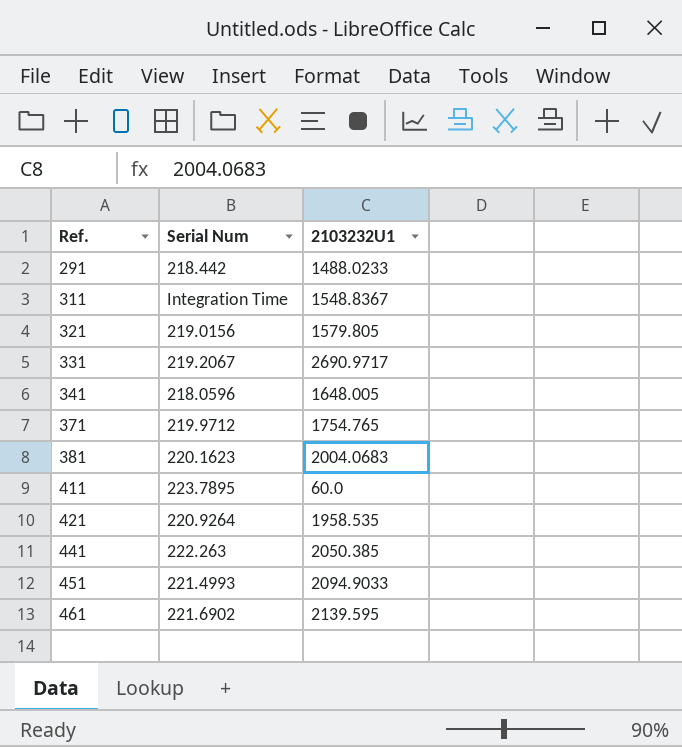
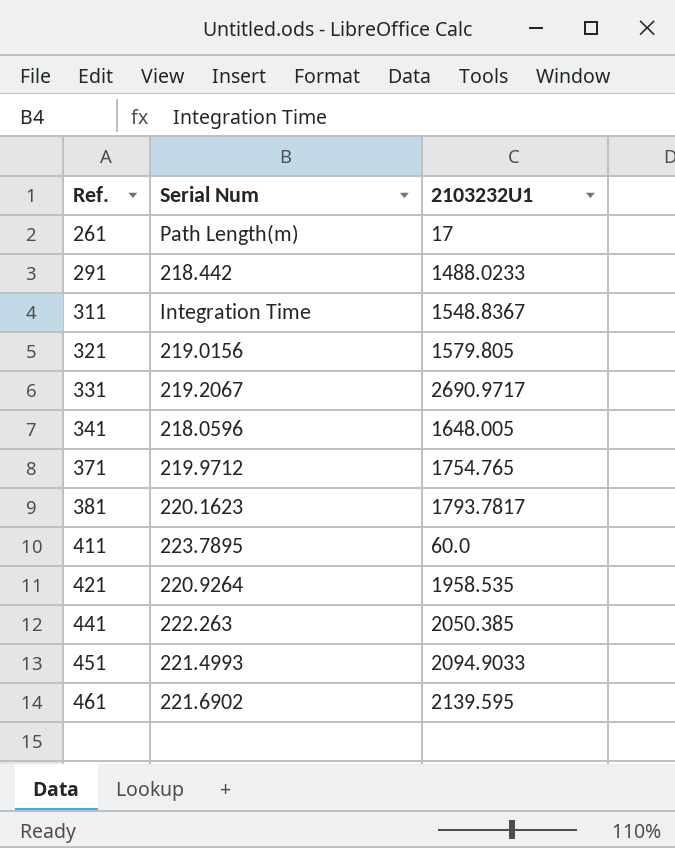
row 261: none -> Path Length(m) | 17
381 | 2103232U1: 2004.0683 -> 1793.7817

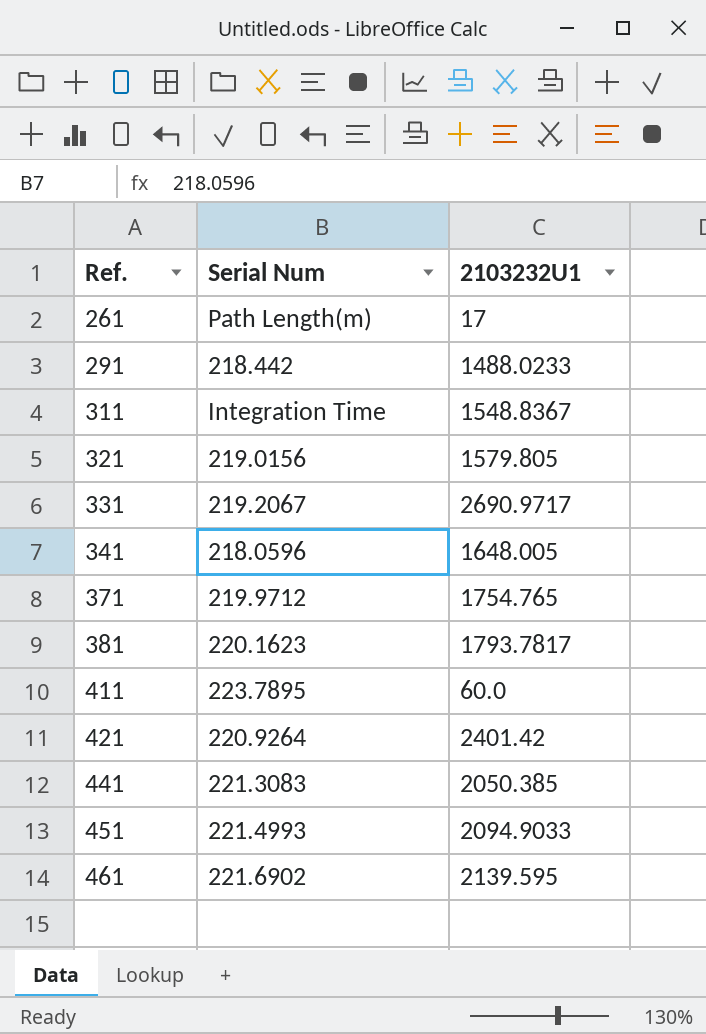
421 | 2103232U1: 1958.535 -> 2401.42
441 | Serial Num: 222.263 -> 221.3083

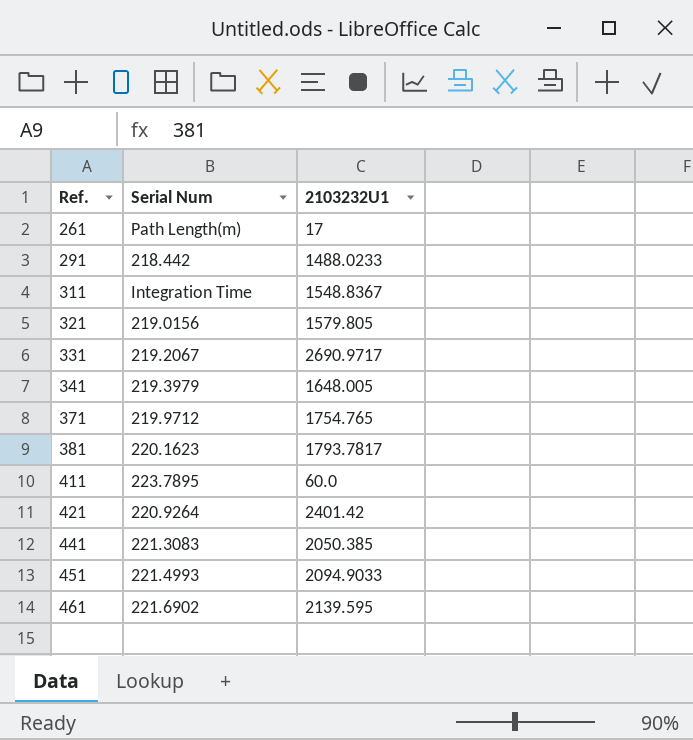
341 | Serial Num: 218.0596 -> 219.3979

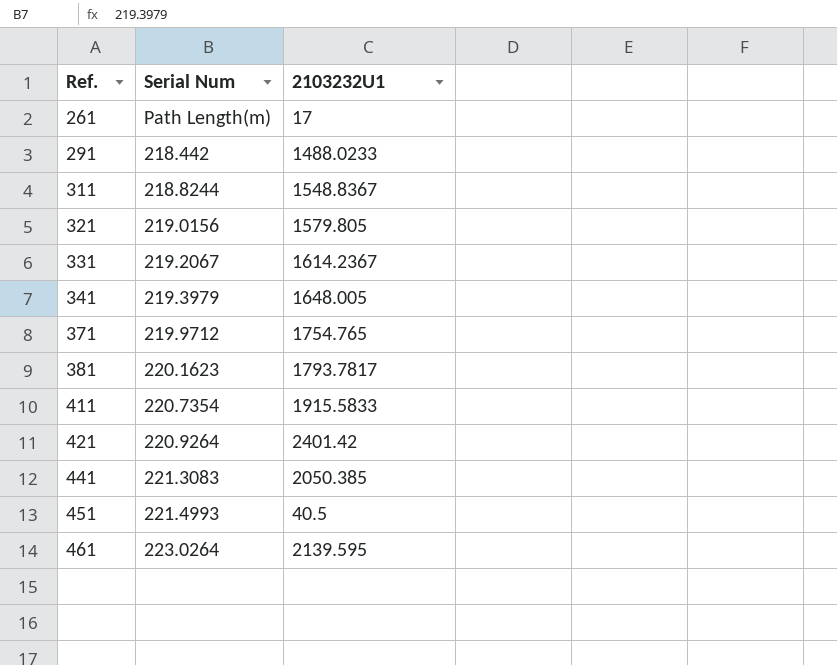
311 | Serial Num: Integration Time -> 218.8244
331 | 2103232U1: 2690.9717 -> 1614.2367
411 | Serial Num: 223.7895 -> 220.7354
411 | 2103232U1: 60.0 -> 1915.5833
451 | 2103232U1: 2094.9033 -> 40.5
461 | Serial Num: 221.6902 -> 223.0264

